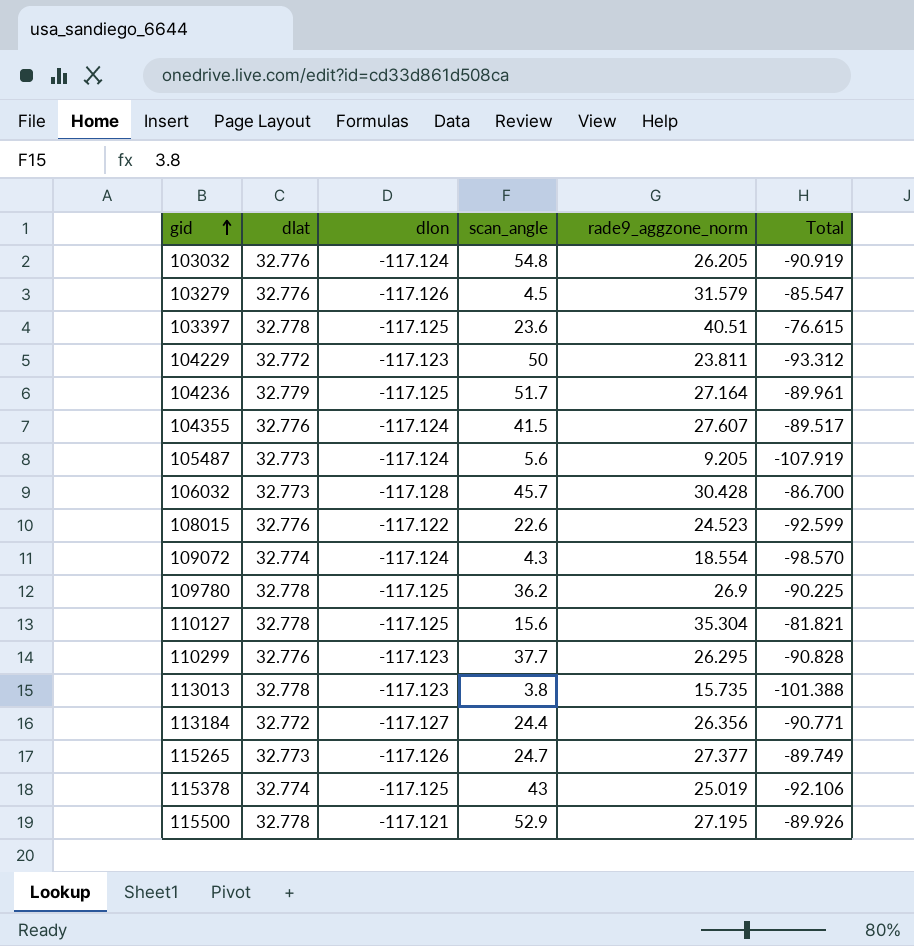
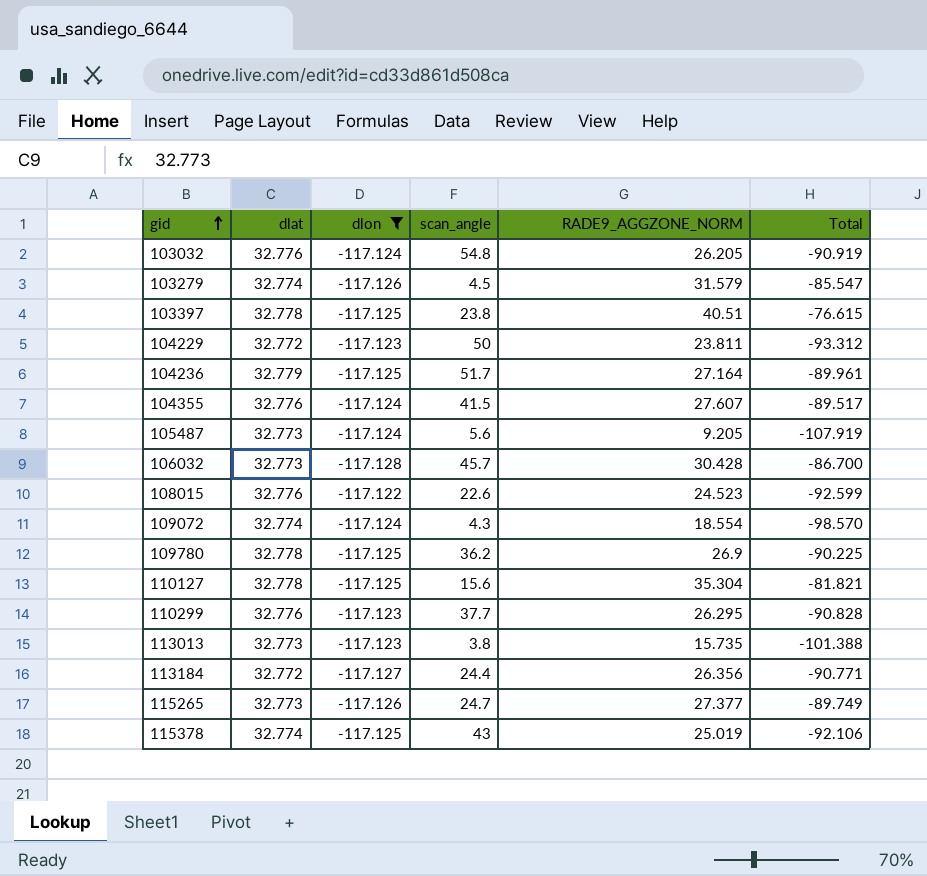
filter: none -> dlon != -117.121
column name: rade9_aggzone_norm -> RADE9_AGGZONE_NORM
103279 | dlat: 32.776 -> 32.774
103397 | scan_angle: 23.6 -> 23.8
113013 | dlat: 32.778 -> 32.773

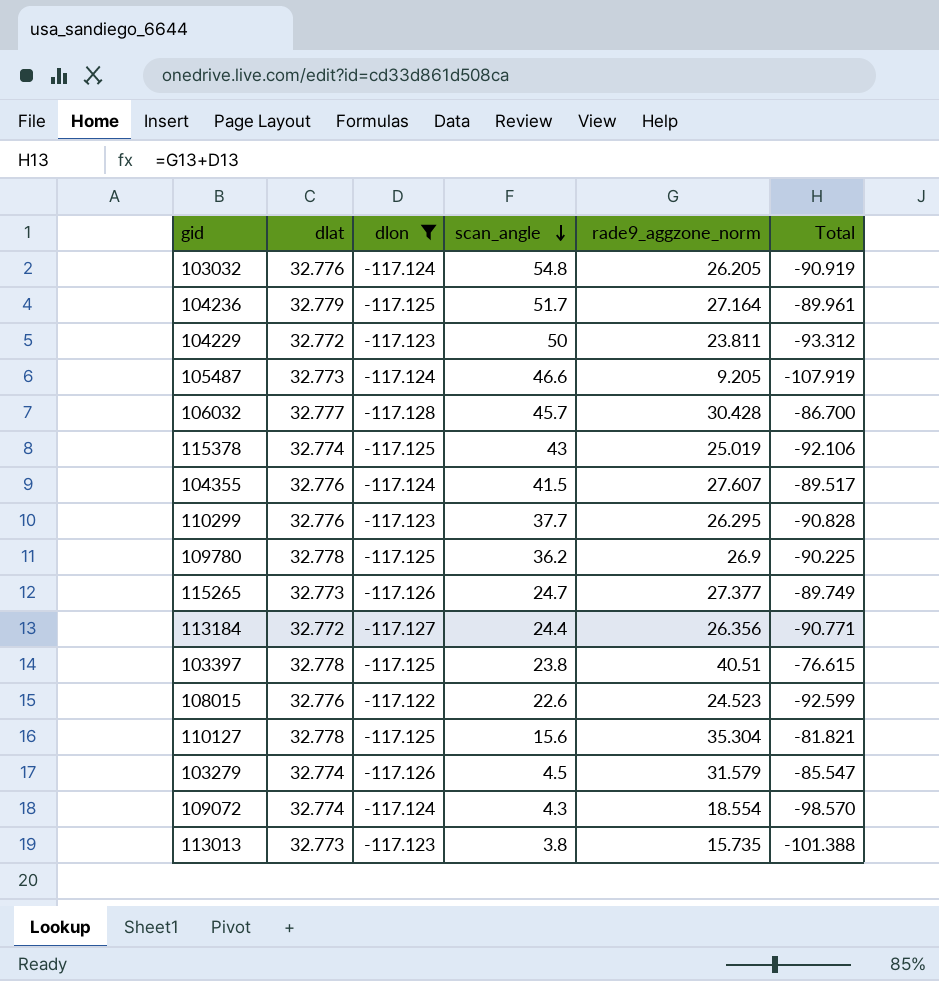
row order: gid ascending -> scan_angle descending
column name: RADE9_AGGZONE_NORM -> rade9_aggzone_norm
105487 | scan_angle: 5.6 -> 46.6
106032 | dlat: 32.773 -> 32.777

